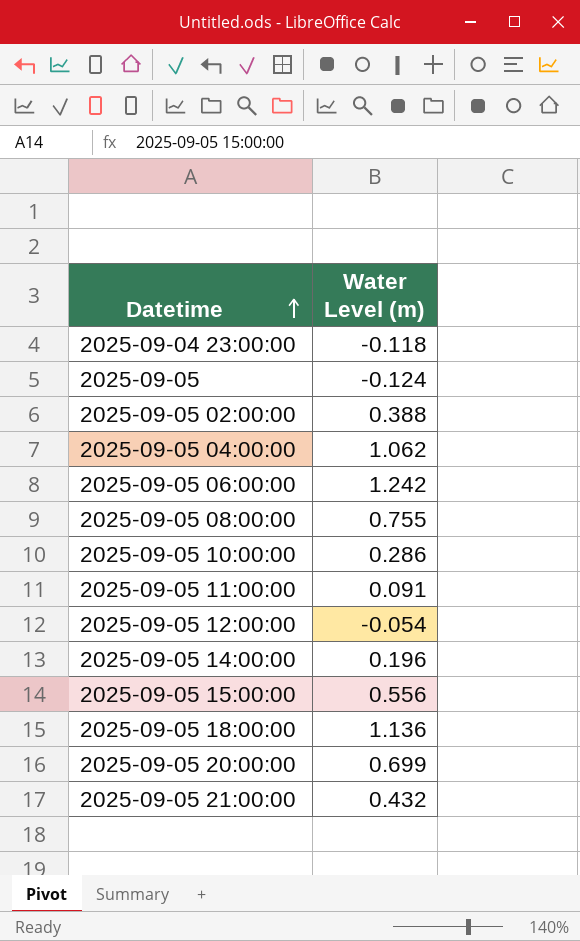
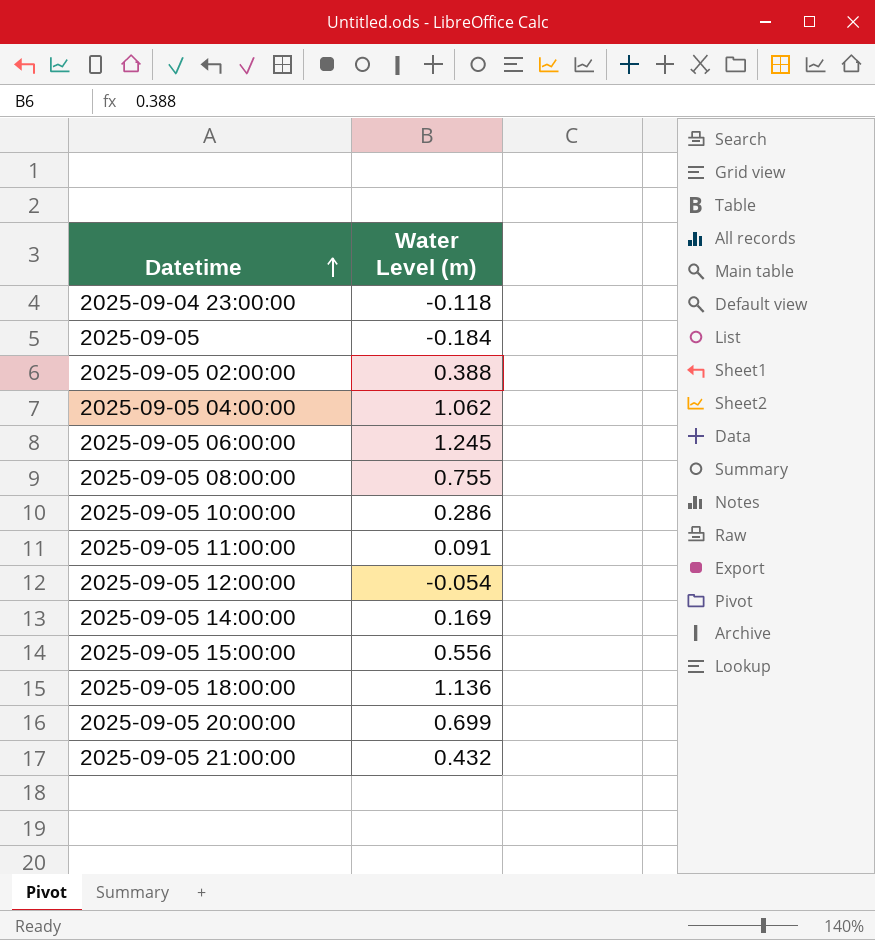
2025-09-05 | Water Level (m): -0.124 -> -0.184
2025-09-05 06:00:00 | Water Level (m): 1.242 -> 1.245
2025-09-05 14:00:00 | Water Level (m): 0.196 -> 0.169

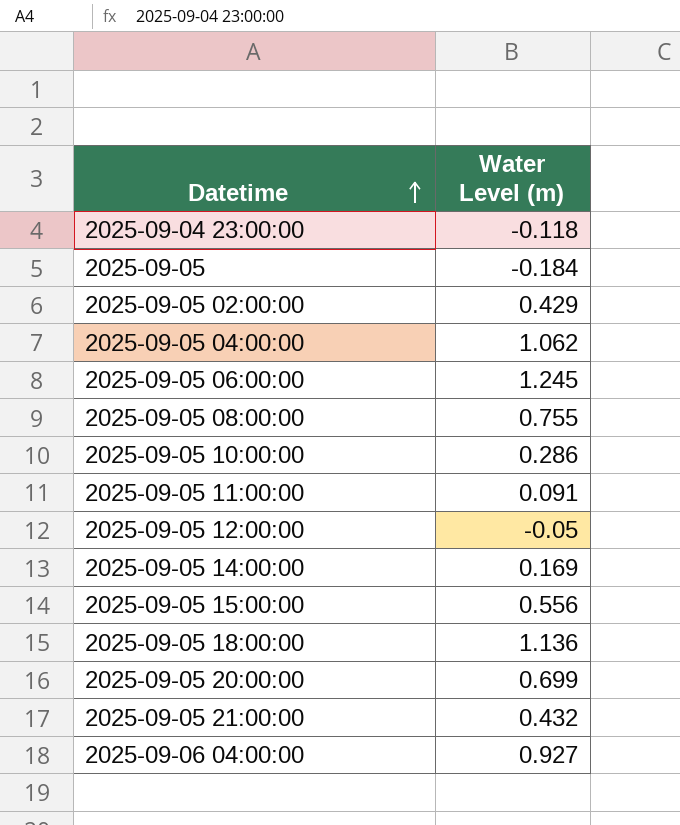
2025-09-05 02:00:00 | Water Level (m): 0.388 -> 0.429
2025-09-05 12:00:00 | Water Level (m): -0.054 -> -0.05
row 2025-09-06 04:00:00: none -> 0.927

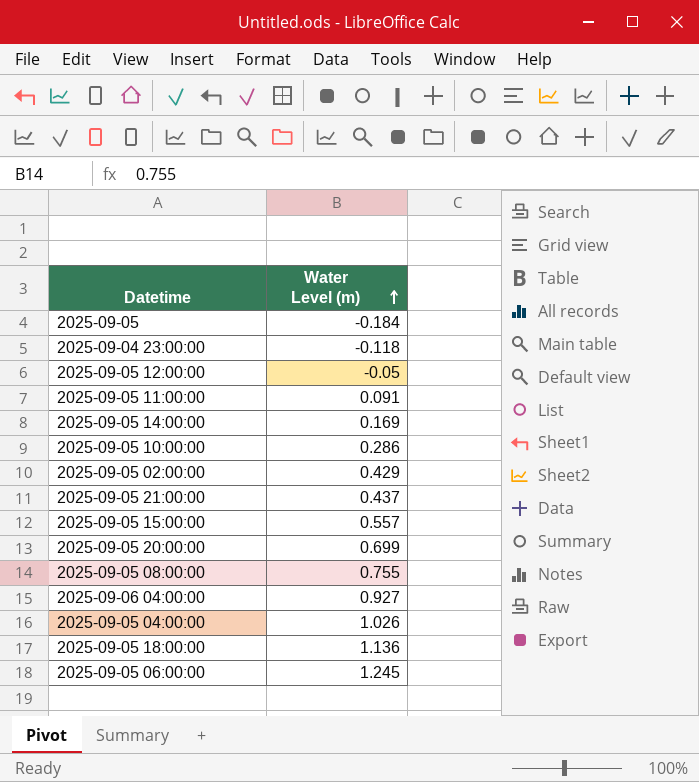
row order: Datetime ascending -> Water Level (m) ascending
2025-09-05 21:00:00 | Water Level (m): 0.432 -> 0.437
2025-09-05 15:00:00 | Water Level (m): 0.556 -> 0.557
2025-09-05 04:00:00 | Water Level (m): 1.062 -> 1.026

